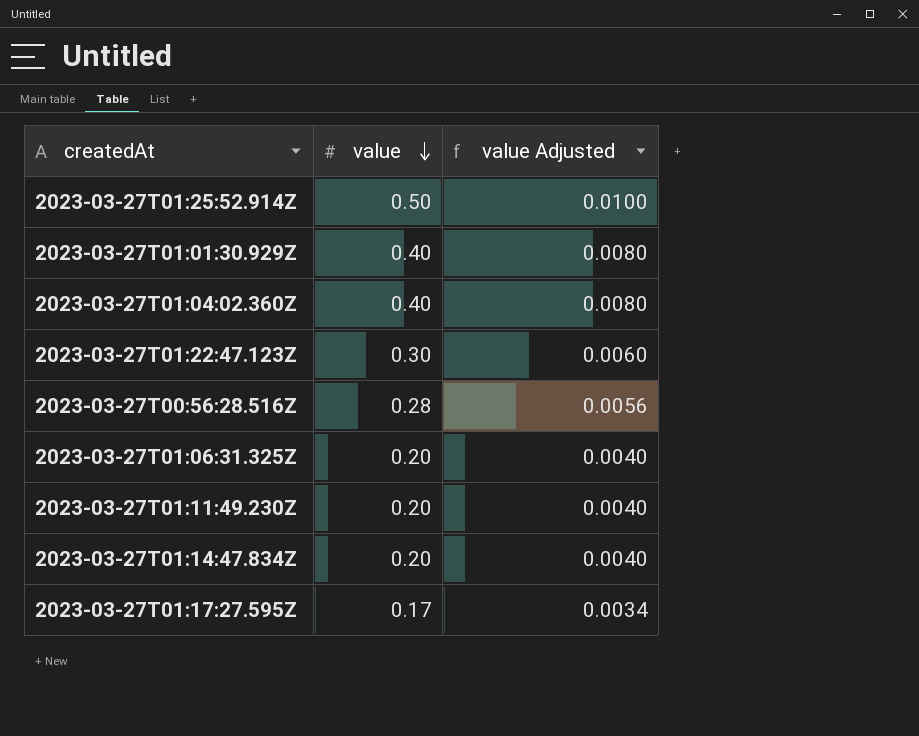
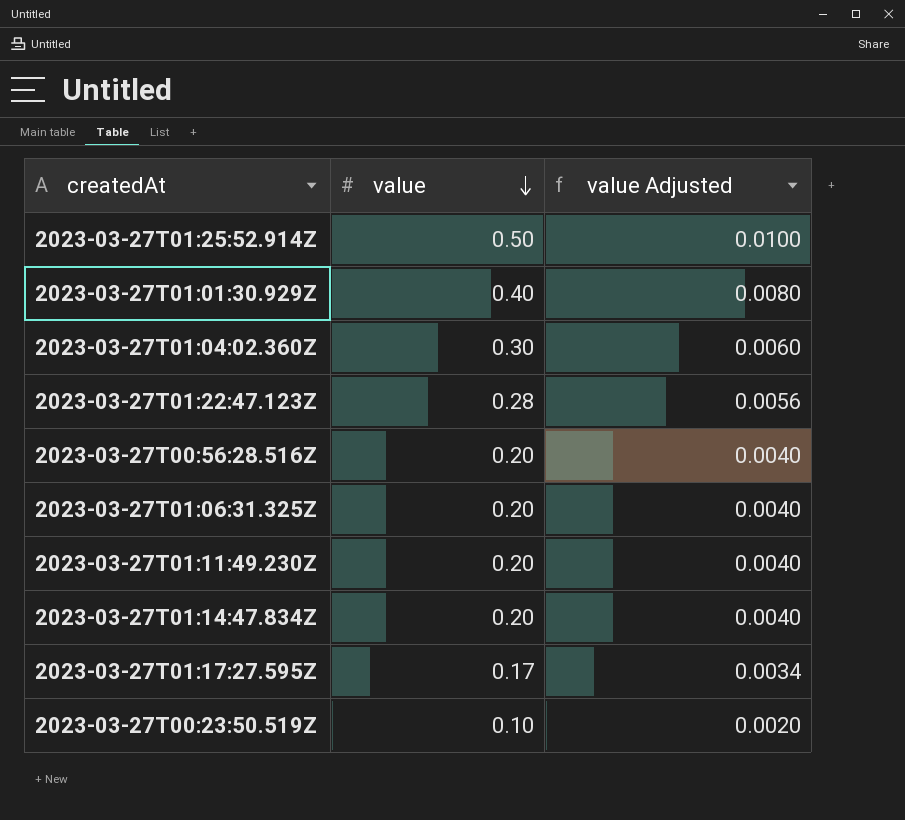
2023-03-27T01:04:02.360Z | value: 0.40 -> 0.30
2023-03-27T01:04:02.360Z | value Adjusted: 0.0080 -> 0.0060
2023-03-27T01:22:47.123Z | value: 0.30 -> 0.28
2023-03-27T01:22:47.123Z | value Adjusted: 0.0060 -> 0.0056
2023-03-27T00:56:28.516Z | value: 0.28 -> 0.20
2023-03-27T00:56:28.516Z | value Adjusted: 0.0056 -> 0.0040
row 2023-03-27T00:23:50.519Z: none -> 0.10 | 0.0020

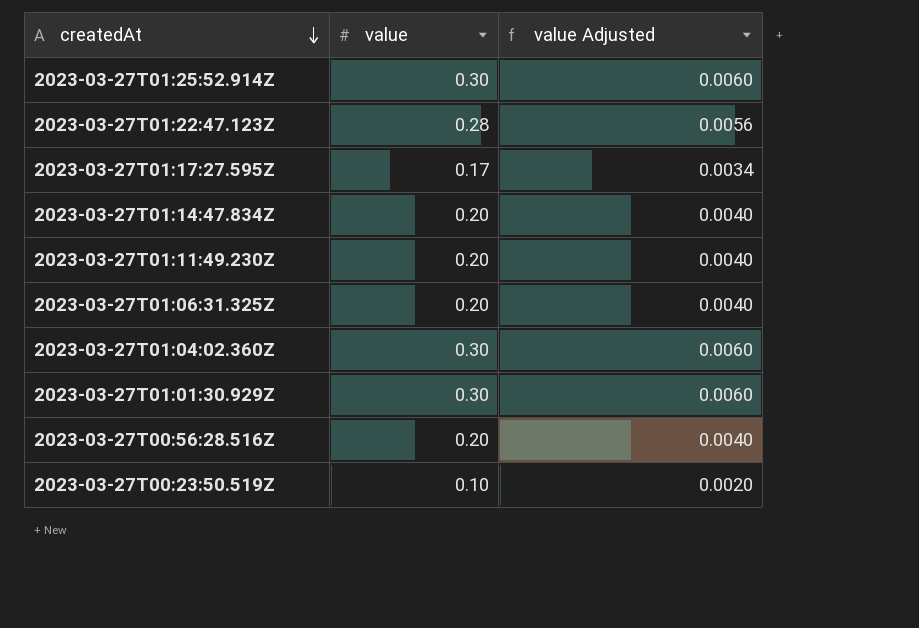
row order: value descending -> createdAt descending
2023-03-27T01:25:52.914Z | value: 0.50 -> 0.30
2023-03-27T01:25:52.914Z | value Adjusted: 0.0100 -> 0.0060
2023-03-27T01:01:30.929Z | value: 0.40 -> 0.30
2023-03-27T01:01:30.929Z | value Adjusted: 0.0080 -> 0.0060

